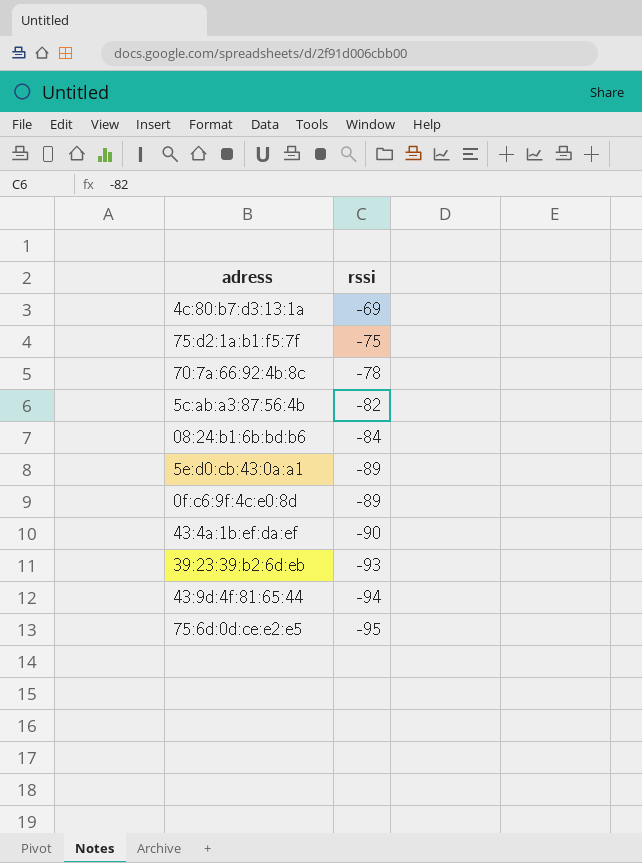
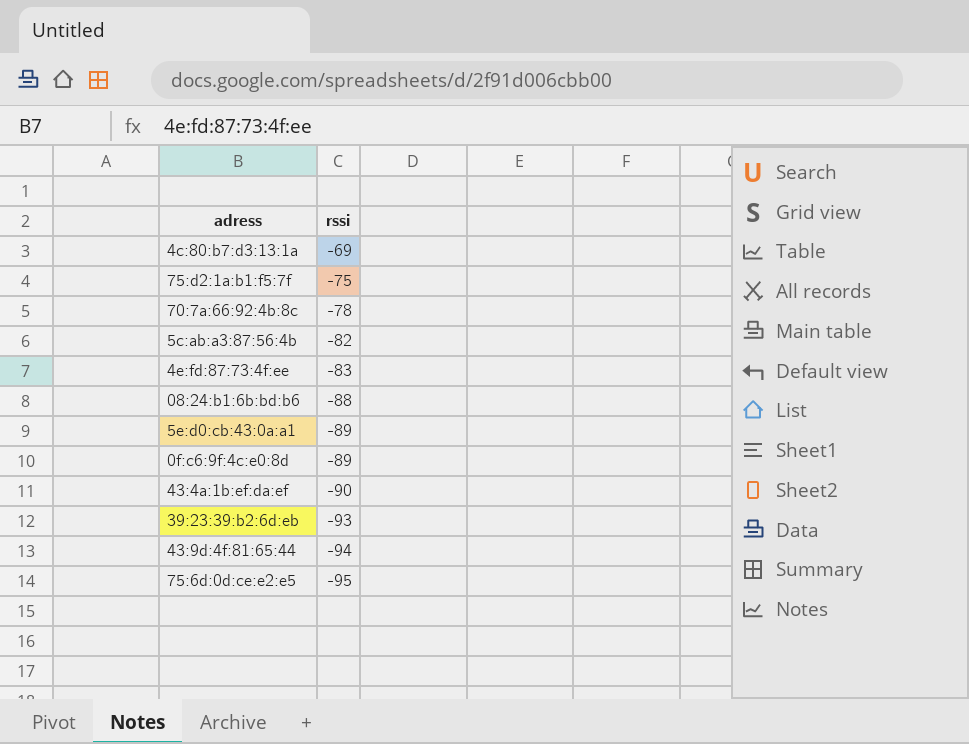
row 4e:fd:87:73:4f:ee: none -> -83
08:24:b1:6b:bd:b6 | rssi: -84 -> -88

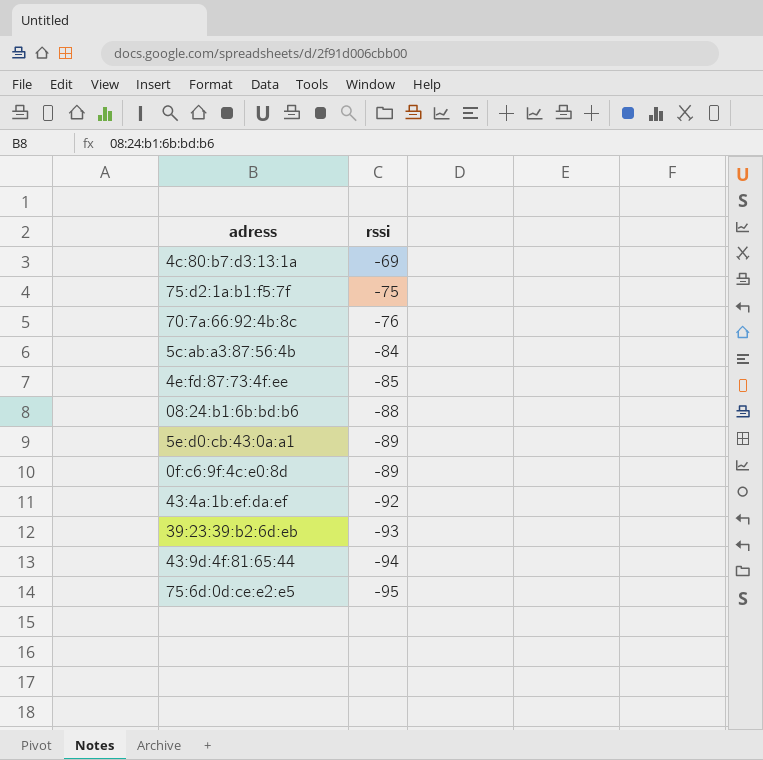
70:7a:66:92:4b:8c | rssi: -78 -> -76
5c:ab:a3:87:56:4b | rssi: -82 -> -84
4e:fd:87:73:4f:ee | rssi: -83 -> -85
43:4a:1b:ef:da:ef | rssi: -90 -> -92

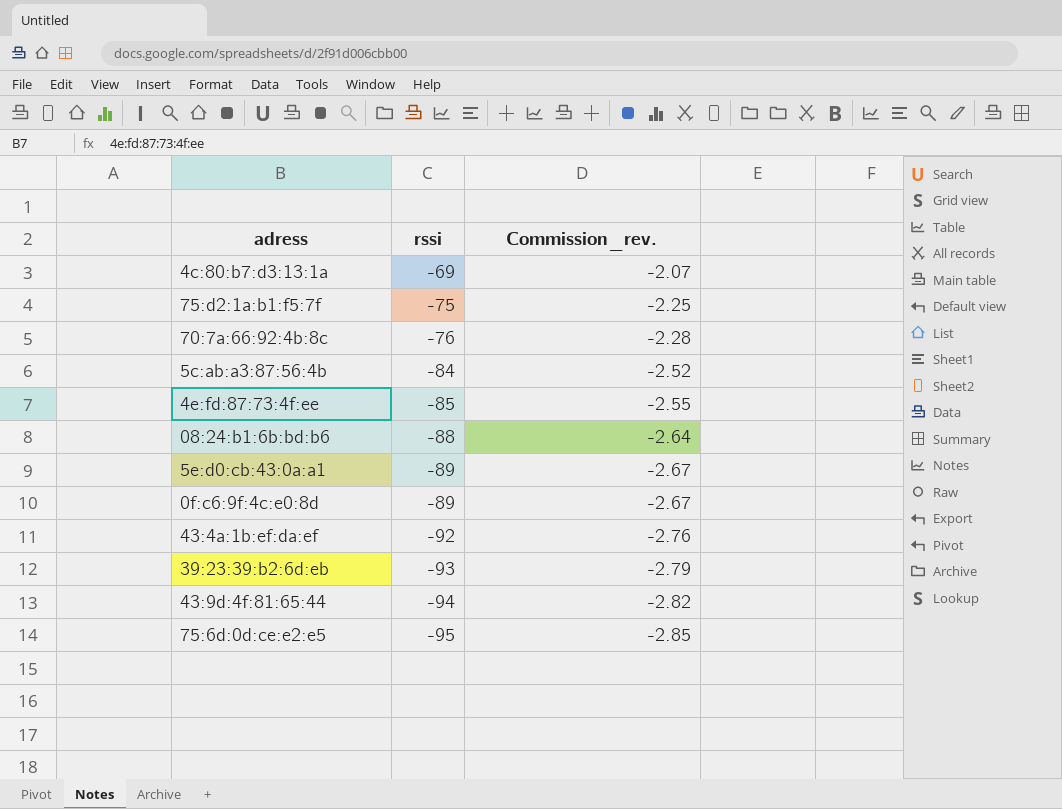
column Commission_rev. | formula: none -> [rssi] * 0.03

